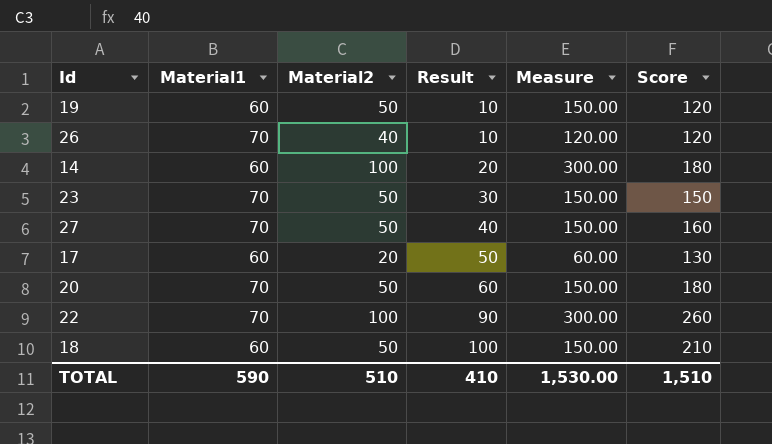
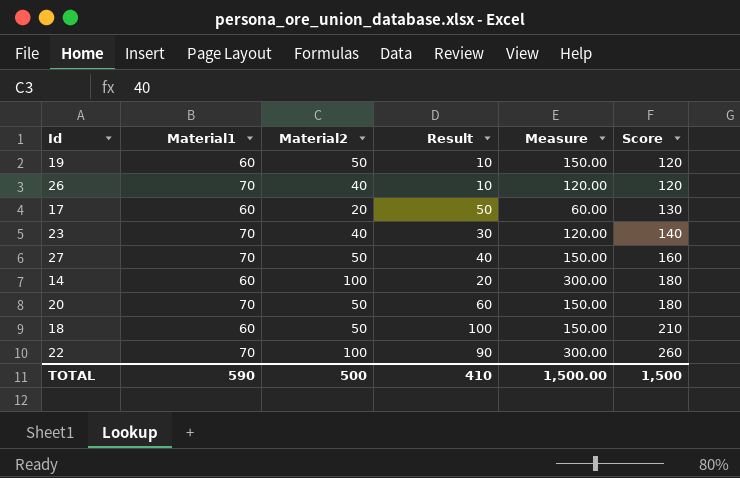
row order: Result ascending -> Score ascending
23 | Material2: 50 -> 40
23 | Measure: 150.00 -> 120.00
23 | Score: 150 -> 140
TOTAL | Material2: 510 -> 500
TOTAL | Measure: 1,530.00 -> 1,500.00
TOTAL | Score: 1,510 -> 1,500

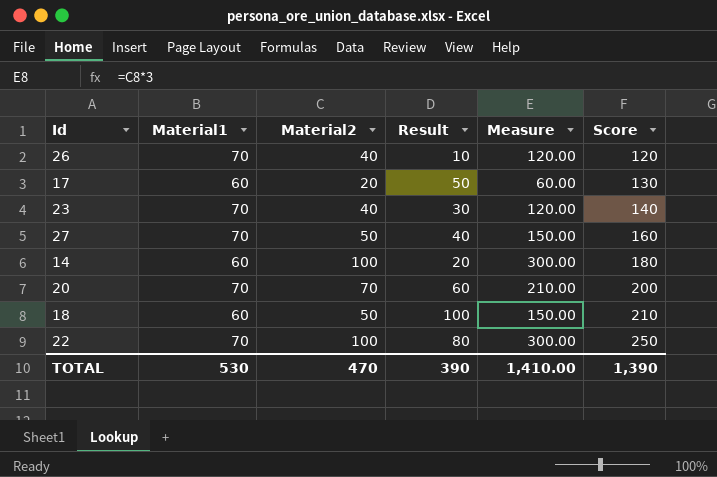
row 19: 60 | 50 | 10 | 150.00 | 120 -> none
20 | Material2: 50 -> 70
20 | Measure: 150.00 -> 210.00
20 | Score: 180 -> 200
22 | Result: 90 -> 80
22 | Score: 260 -> 250
TOTAL | Material1: 590 -> 530
TOTAL | Material2: 500 -> 470
TOTAL | Result: 410 -> 390
TOTAL | Measure: 1,500.00 -> 1,410.00
TOTAL | Score: 1,500 -> 1,390

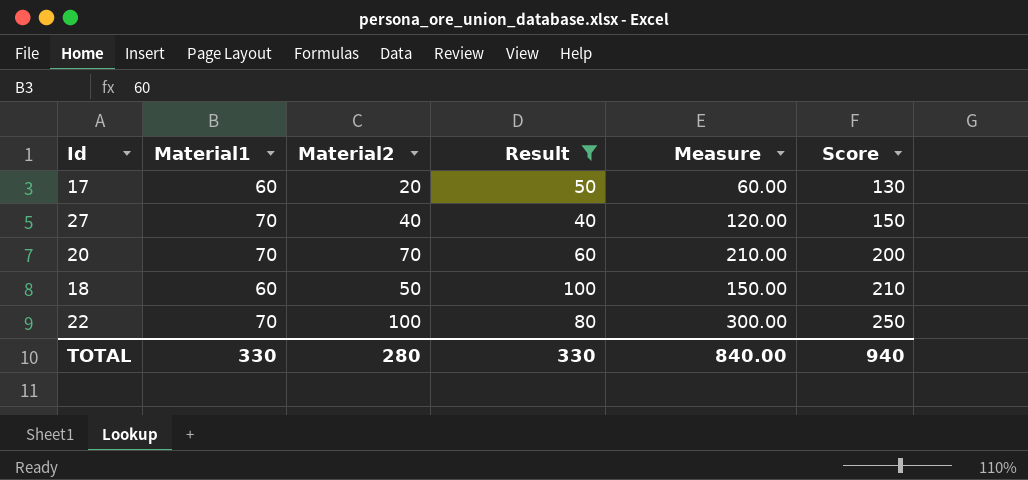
filter: none -> Result >= 40
27 | Material2: 50 -> 40
27 | Measure: 150.00 -> 120.00
27 | Score: 160 -> 150
TOTAL | Material1: 530 -> 330
TOTAL | Material2: 470 -> 280
TOTAL | Result: 390 -> 330
TOTAL | Measure: 1,410.00 -> 840.00
TOTAL | Score: 1,390 -> 940

